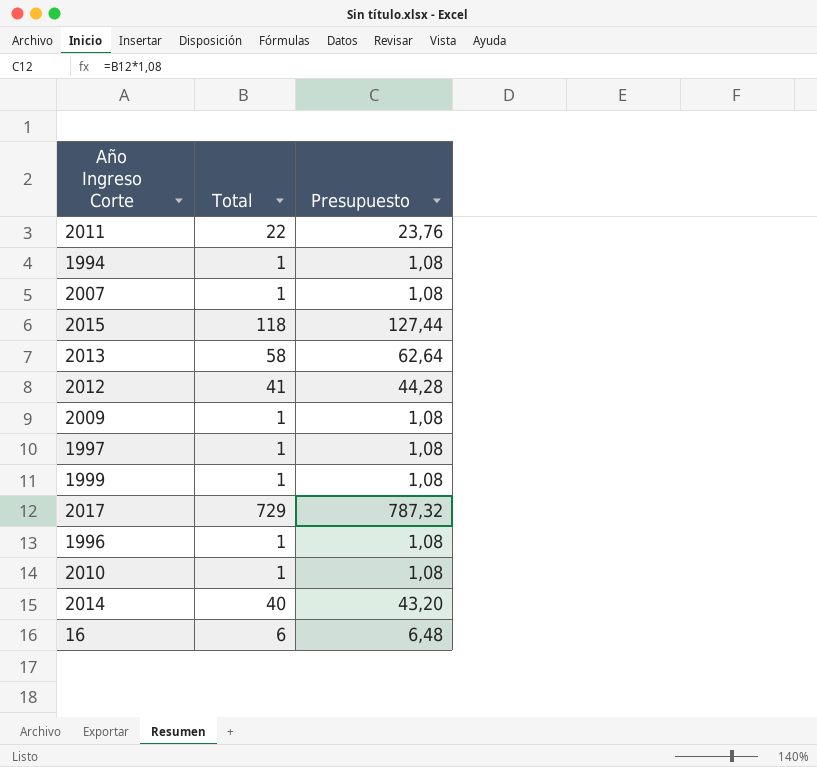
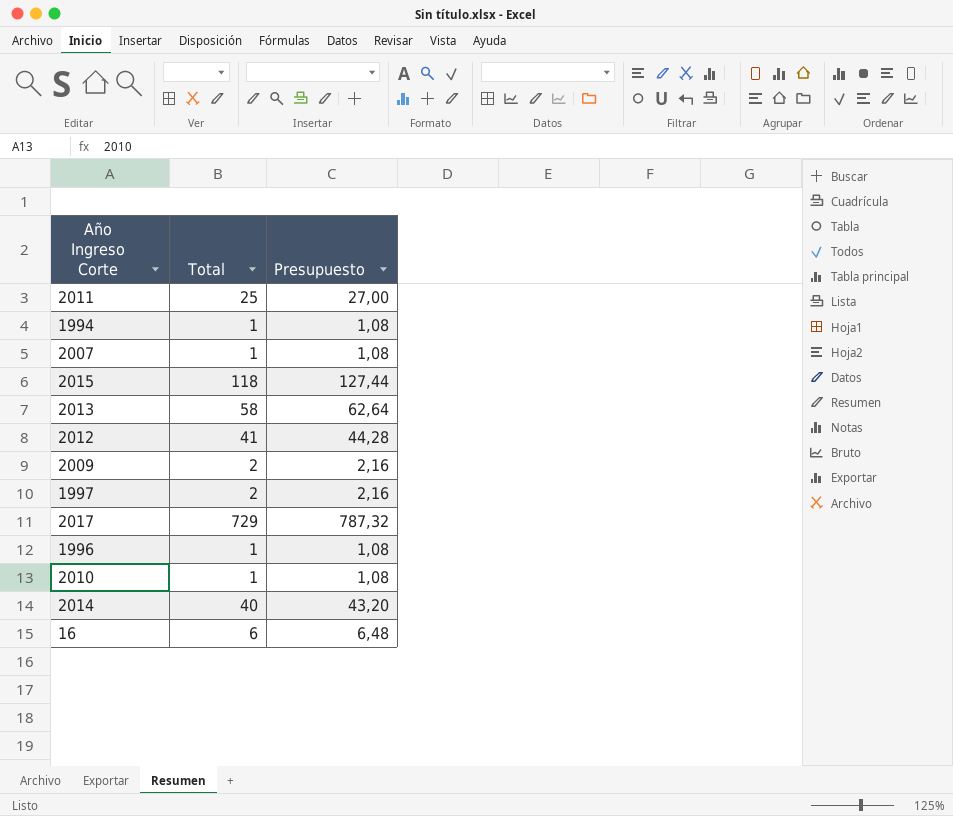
row 1999: 1 | 1,08 -> none
2011 | Total: 22 -> 25
2011 | Presupuesto: 23,76 -> 27,00
2009 | Total: 1 -> 2
2009 | Presupuesto: 1,08 -> 2,16
1997 | Total: 1 -> 2
1997 | Presupuesto: 1,08 -> 2,16

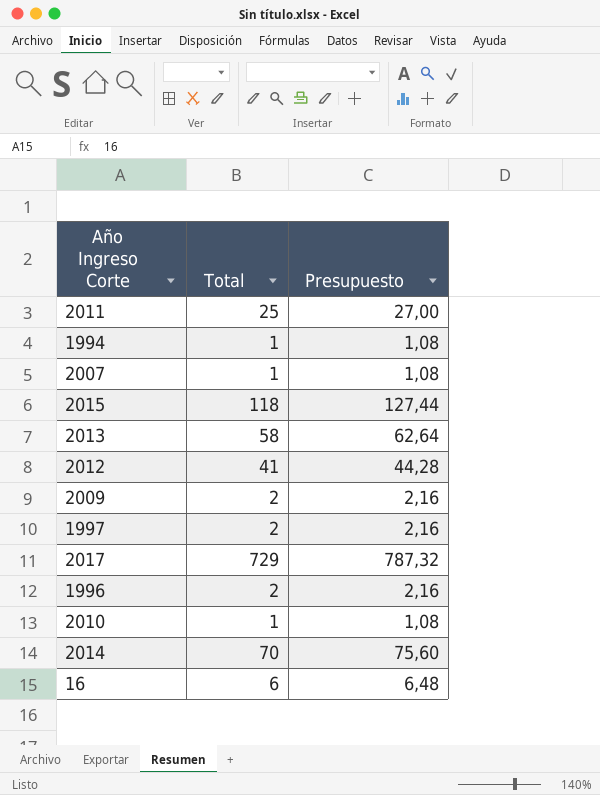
1996 | Total: 1 -> 2
1996 | Presupuesto: 1,08 -> 2,16
2014 | Total: 40 -> 70
2014 | Presupuesto: 43,20 -> 75,60

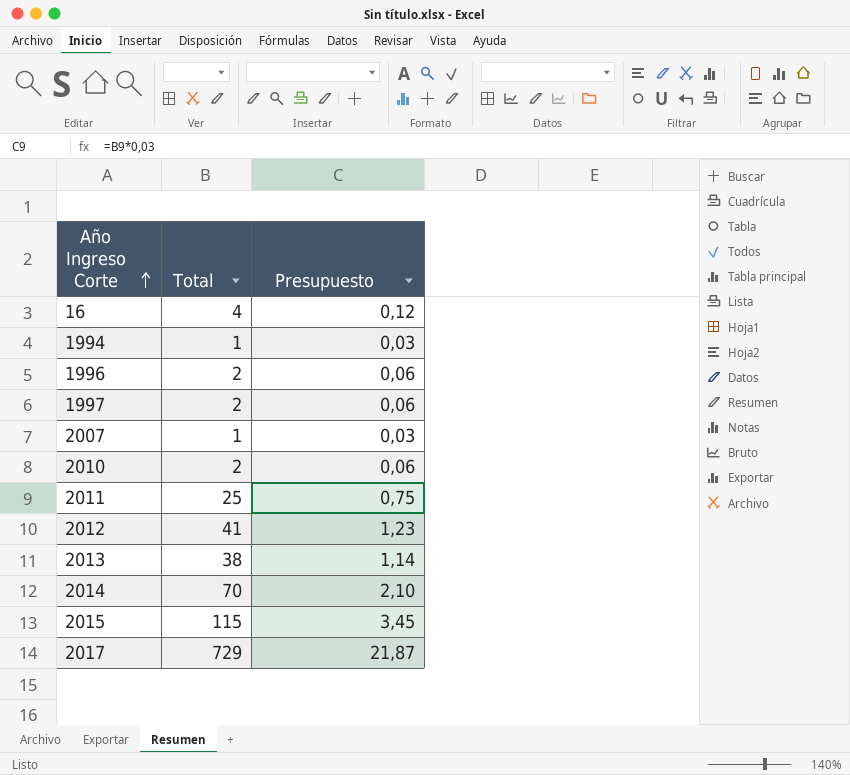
row order: none -> Año Ingreso Corte ascending
column Presupuesto | formula: [Total] * 1,08 -> [Total] * 0,03
row 2009: 2 | 2,16 -> none
16 | Total: 6 -> 4
2010 | Total: 1 -> 2
2013 | Total: 58 -> 38
2015 | Total: 118 -> 115

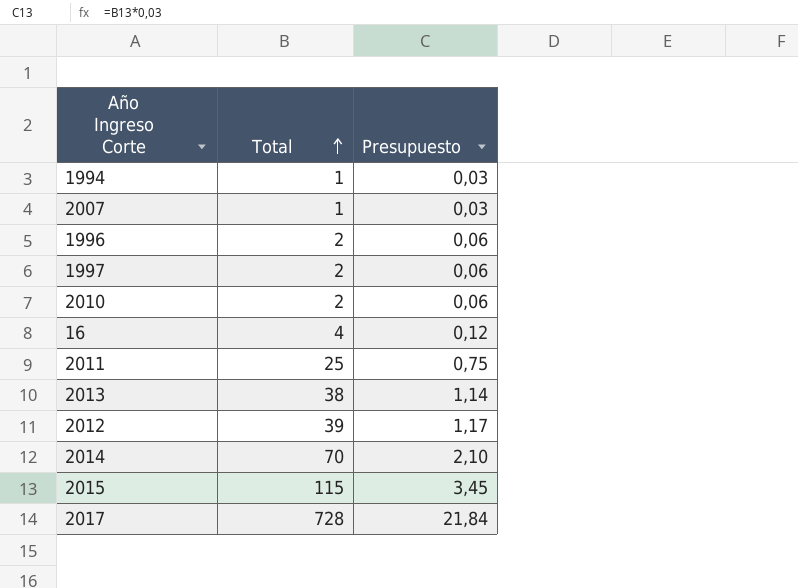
row order: Año Ingreso Corte ascending -> Total ascending
2012 | Total: 41 -> 39
2012 | Presupuesto: 1,23 -> 1,17
2017 | Total: 729 -> 728
2017 | Presupuesto: 21,87 -> 21,84

